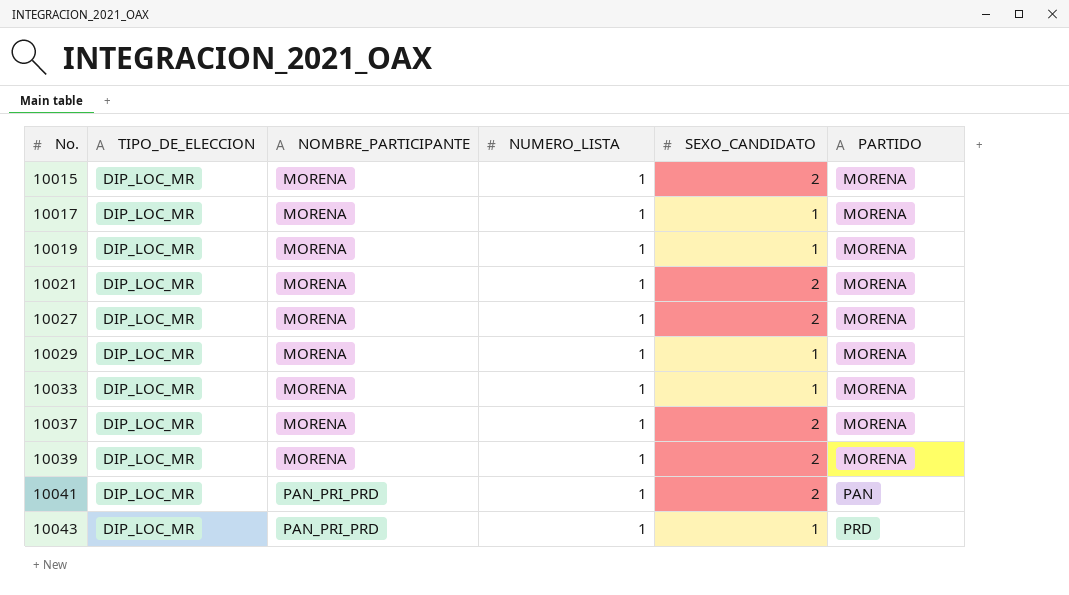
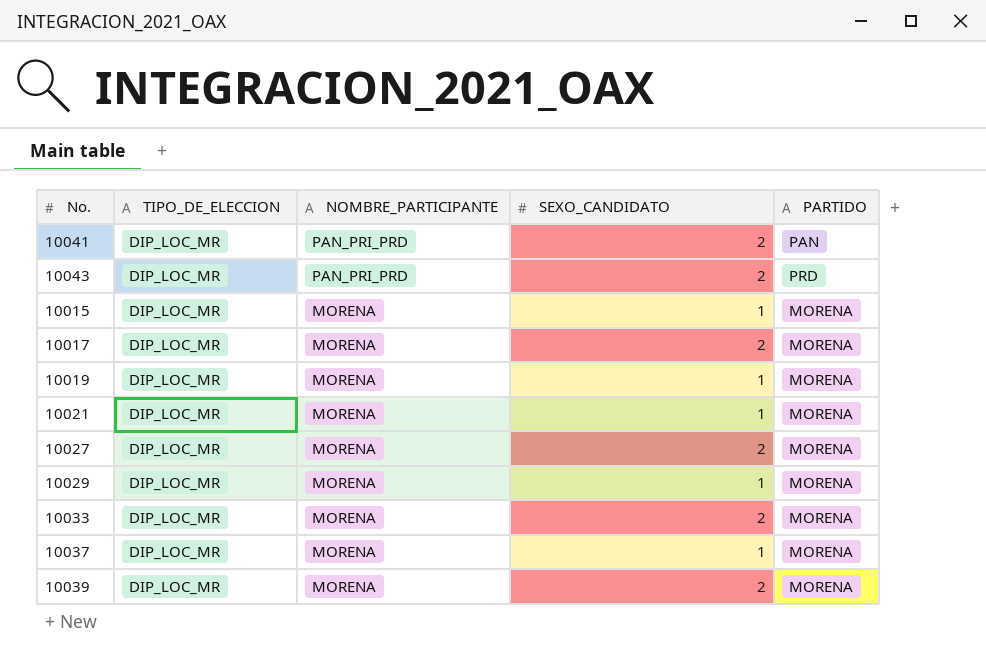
row order: No. ascending -> NOMBRE_PARTICIPANTE descending
column NUMERO_LISTA | position: 4 -> none
10043 | SEXO_CANDIDATO: 1 -> 2
10015 | SEXO_CANDIDATO: 2 -> 1
10017 | SEXO_CANDIDATO: 1 -> 2
10021 | SEXO_CANDIDATO: 2 -> 1
10033 | SEXO_CANDIDATO: 1 -> 2
10037 | SEXO_CANDIDATO: 2 -> 1

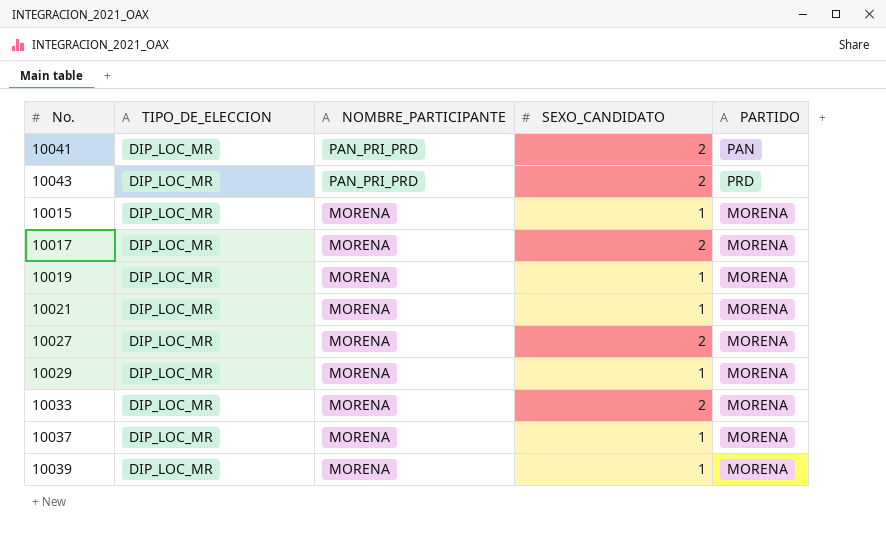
10039 | SEXO_CANDIDATO: 2 -> 1

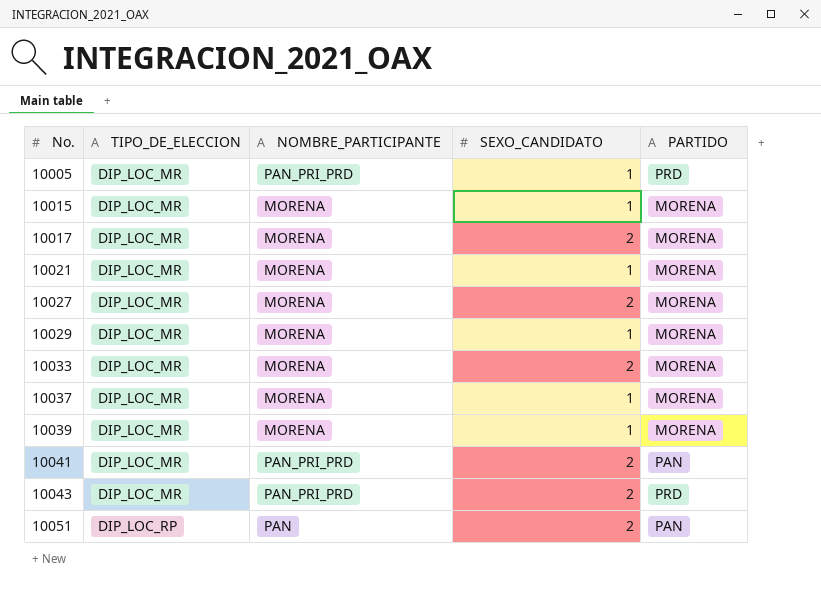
row order: NOMBRE_PARTICIPANTE descending -> No. ascending
row 10019: DIP_LOC_MR | MORENA | 1 | MORENA -> none
row 10005: none -> DIP_LOC_MR | PAN_PRI_PRD | 1 | PRD
row 10051: none -> DIP_LOC_RP | PAN | 2 | PAN

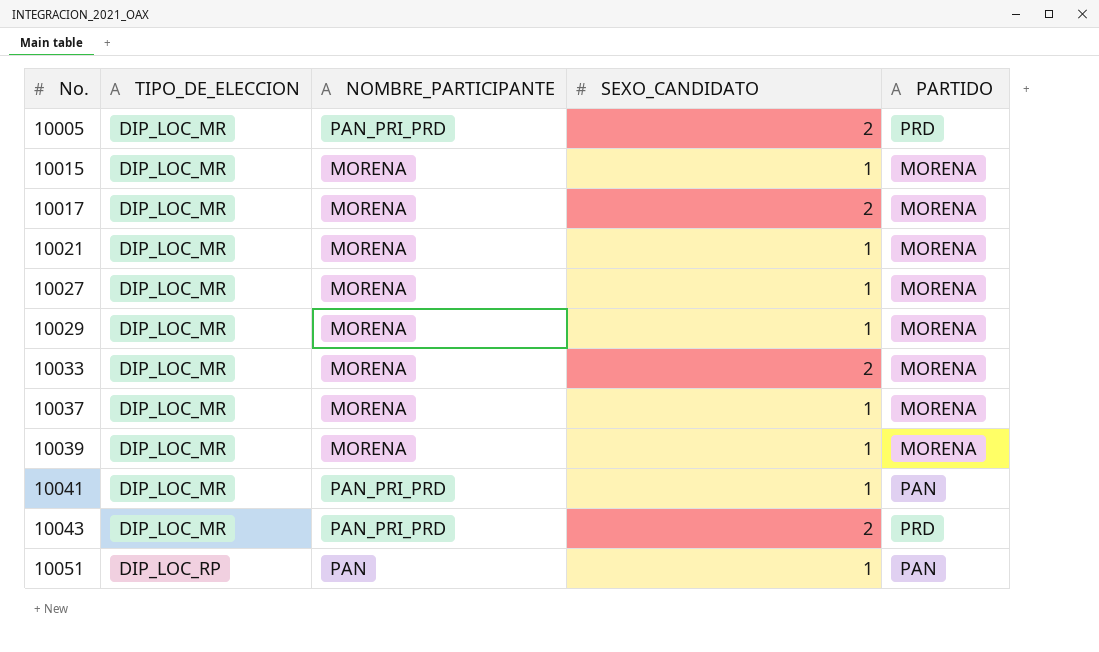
10005 | SEXO_CANDIDATO: 1 -> 2
10027 | SEXO_CANDIDATO: 2 -> 1
10041 | SEXO_CANDIDATO: 2 -> 1
10051 | SEXO_CANDIDATO: 2 -> 1

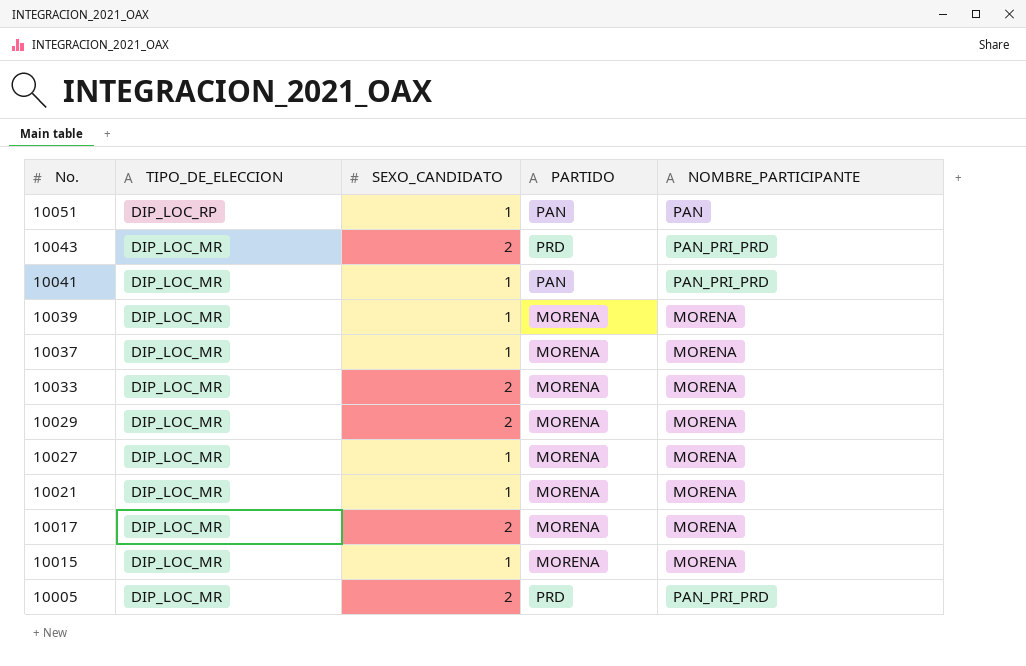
row order: No. ascending -> No. descending
column NOMBRE_PARTICIPANTE | position: 3 -> 5
10029 | SEXO_CANDIDATO: 1 -> 2

